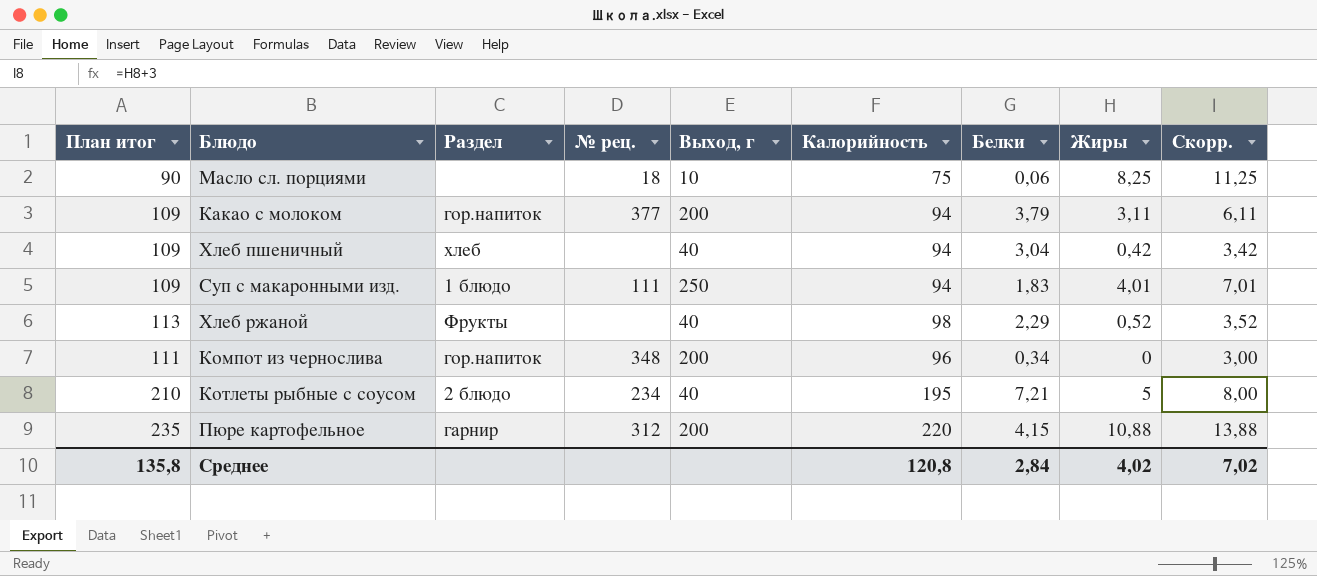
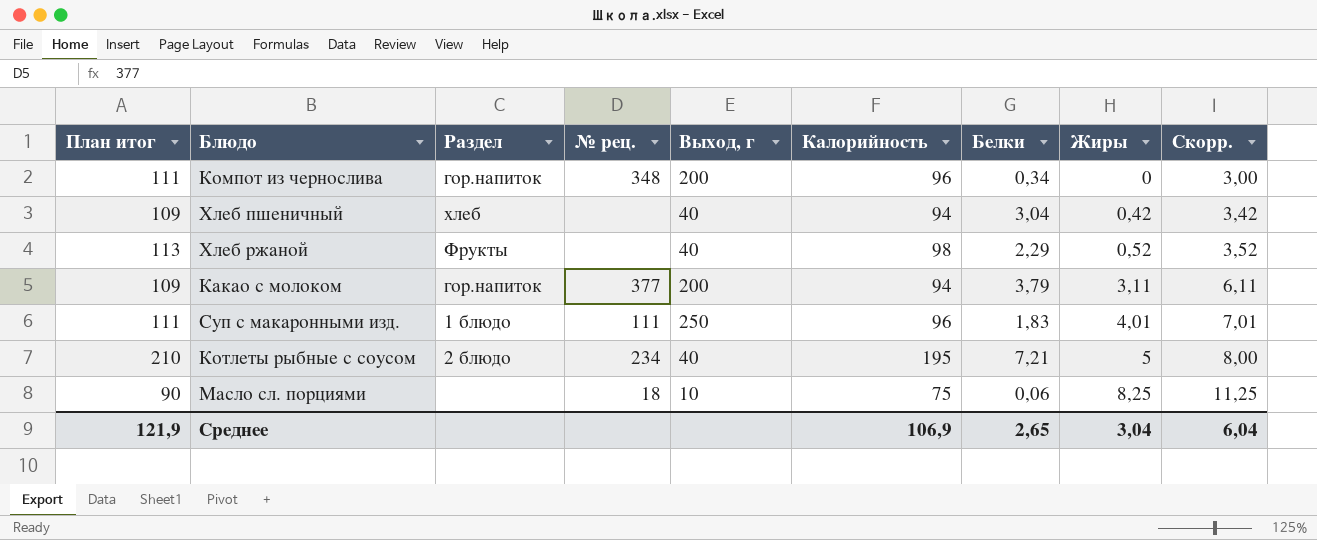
row order: none -> Жиры ascending
row Пюре картофельное: 235 | гарнир | 312 | 200 | 220 | 4,15 | 10,88 | 13,88 -> none
Суп с макаронными изд. | План итог: 109 -> 111
Суп с макаронными изд. | Калорийность: 94 -> 96
Среднее | План итог: 135,8 -> 121,9
Среднее | Калорийность: 120,8 -> 106,9
Среднее | Белки: 2,84 -> 2,65
Среднее | Жиры: 4,02 -> 3,04
Среднее | Скорр.: 7,02 -> 6,04

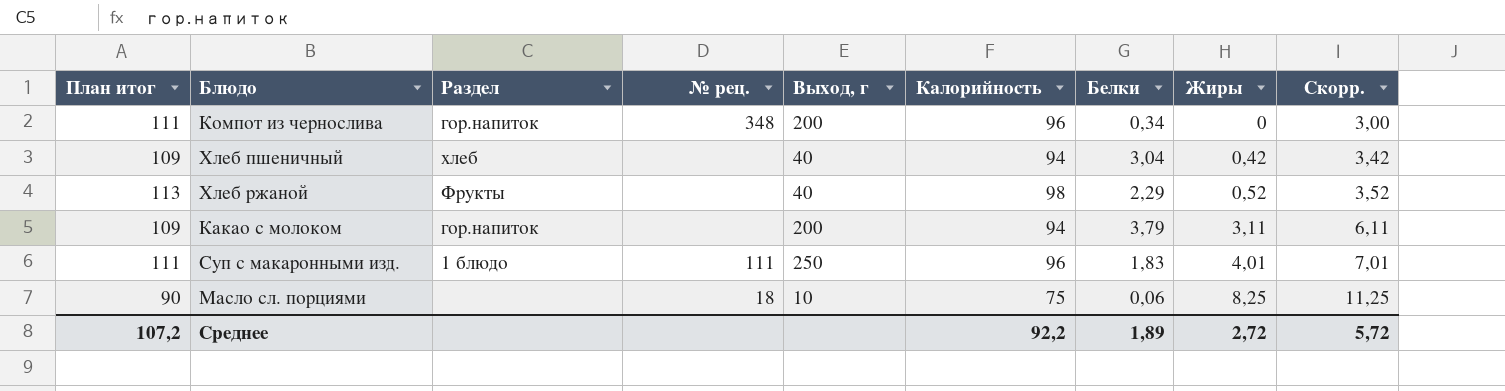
row Котлеты рыбные с соусом: 210 | 2 блюдо | 234 | 40 | 195 | 7,21 | 5 | 8,00 -> none
Какао с молоком | № рец.: 377 -> none
Среднее | План итог: 121,9 -> 107,2
Среднее | Калорийность: 106,9 -> 92,2
Среднее | Белки: 2,65 -> 1,89
Среднее | Жиры: 3,04 -> 2,72
Среднее | Скорр.: 6,04 -> 5,72

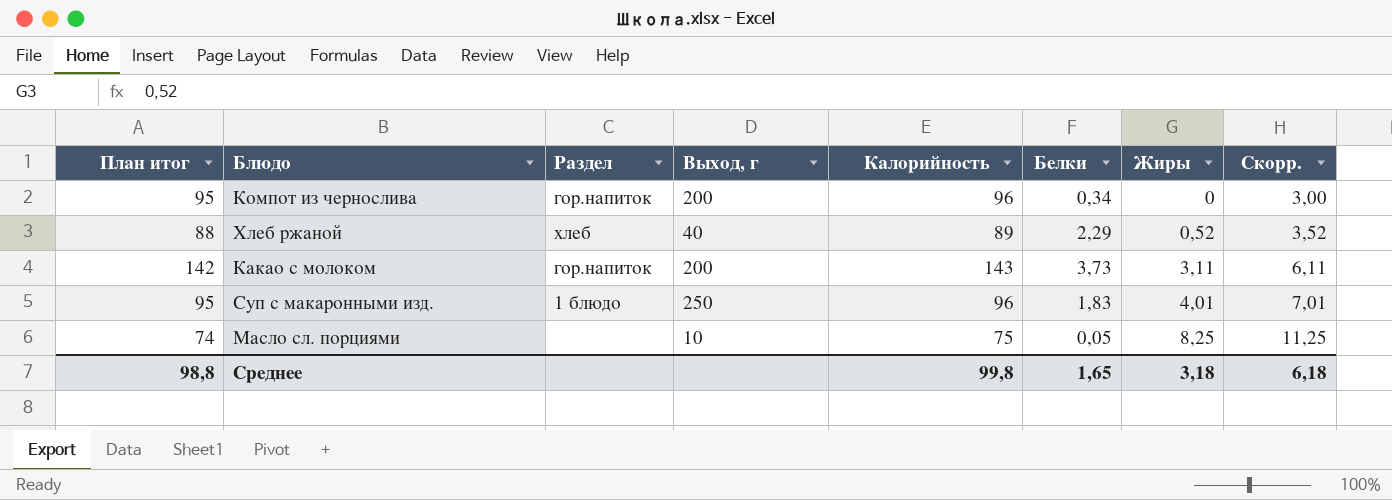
column № рец. | position: 4 -> none
column План итог | formula: [Калорийность] + 15 -> [Калорийность] - 1
row Хлеб пшеничный: 109 | хлеб | none | 40 | 94 | 3,04 | 0,42 | 3,42 -> none
Хлеб ржаной | Раздел: Фрукты -> хлеб
Хлеб ржаной | Калорийность: 98 -> 89
Какао с молоком | Калорийность: 94 -> 143
Какао с молоком | Белки: 3,79 -> 3,73
Масло сл. порциями | Белки: 0,06 -> 0,05
Среднее | План итог: 107,2 -> 98,8
Среднее | Калорийность: 92,2 -> 99,8
Среднее | Белки: 1,89 -> 1,65
Среднее | Жиры: 2,72 -> 3,18
Среднее | Скорр.: 5,72 -> 6,18

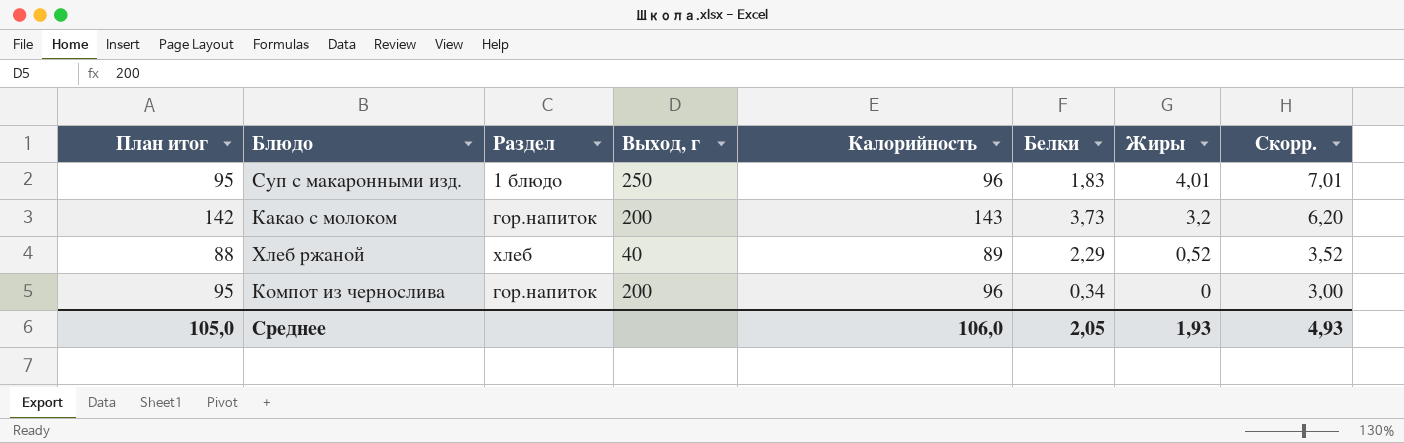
row order: Жиры ascending -> Жиры descending
row Масло сл. порциями: 74 | none | 10 | 75 | 0,05 | 8,25 | 11,25 -> none
Какао с молоком | Жиры: 3,11 -> 3,2
Какао с молоком | Скорр.: 6,11 -> 6,20
Среднее | План итог: 98,8 -> 105,0
Среднее | Калорийность: 99,8 -> 106,0
Среднее | Белки: 1,65 -> 2,05
Среднее | Жиры: 3,18 -> 1,93
Среднее | Скорр.: 6,18 -> 4,93

